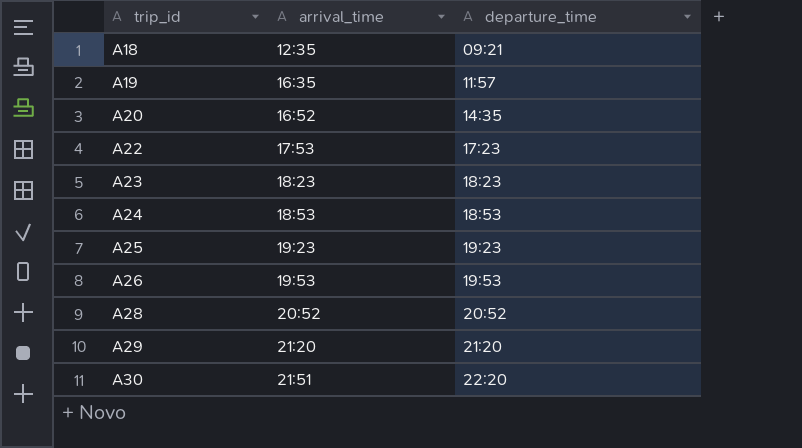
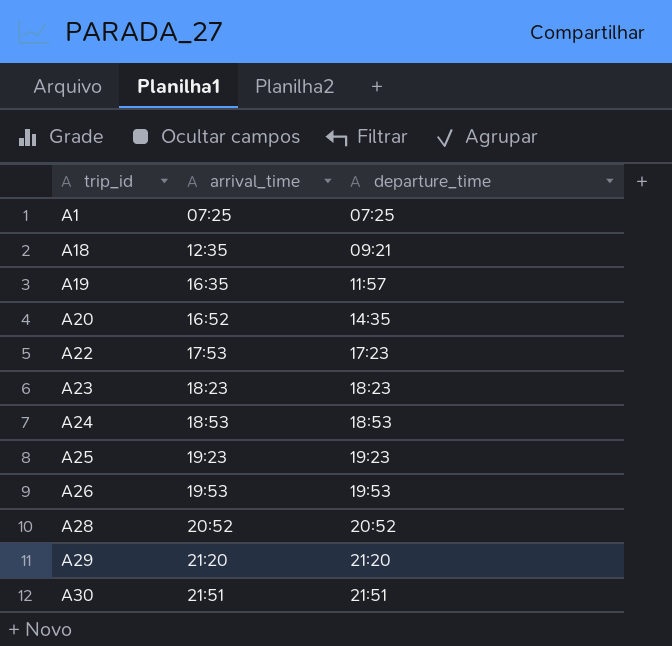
row A1: none -> 07:25 | 07:25
A30 | departure_time: 22:20 -> 21:51

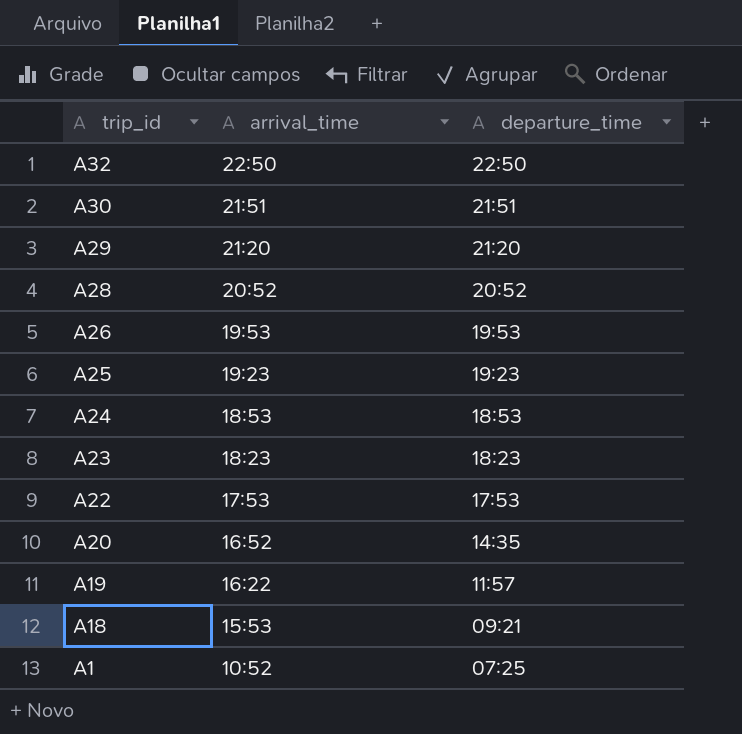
row order: trip_id ascending -> trip_id descending
row A32: none -> 22:50 | 22:50
A22 | departure_time: 17:23 -> 17:53
A19 | arrival_time: 16:35 -> 16:22
A18 | arrival_time: 12:35 -> 15:53
A1 | arrival_time: 07:25 -> 10:52

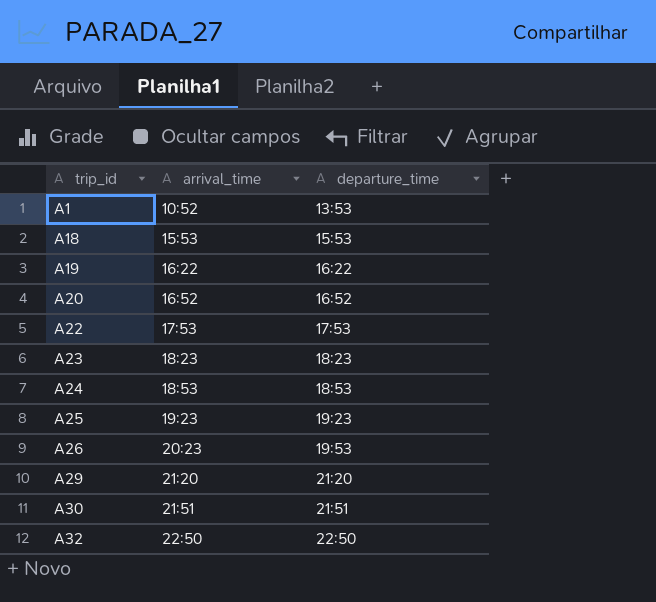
row order: trip_id descending -> trip_id ascending
row A28: 20:52 | 20:52 -> none
A1 | departure_time: 07:25 -> 13:53
A18 | departure_time: 09:21 -> 15:53
A19 | departure_time: 11:57 -> 16:22
A20 | departure_time: 14:35 -> 16:52
A26 | arrival_time: 19:53 -> 20:23

